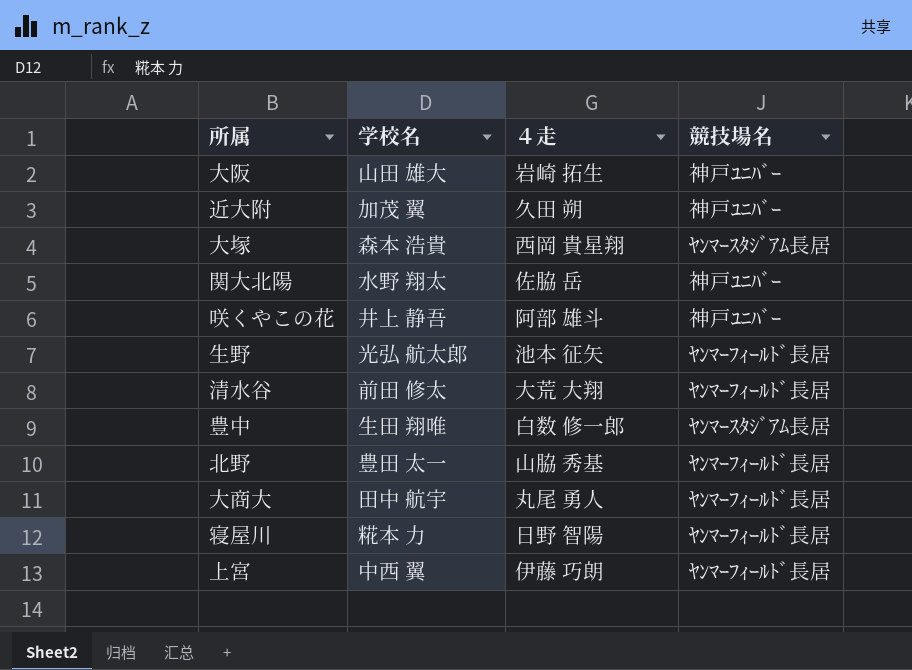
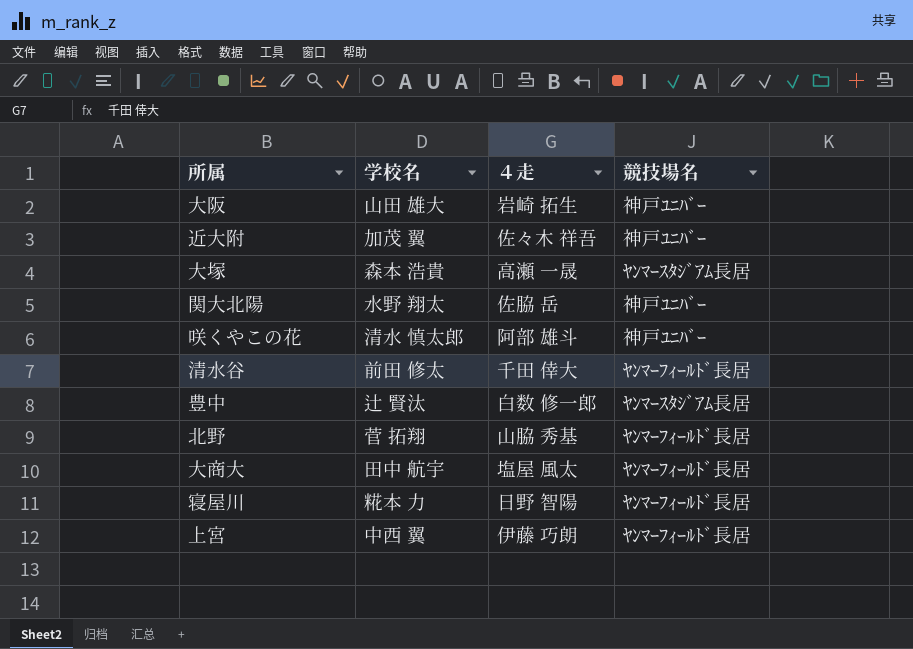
row 生野: 光弘 航太郎 | 池本 征矢 | ﾔﾝﾏｰﾌｨｰﾙﾄﾞ長居 -> none
近大附 | ４走: 久田 朔 -> 佐々木 祥吾
大塚 | ４走: 西岡 貴星翔 -> 高瀬 一晟
咲くやこの花 | 学校名: 井上 静吾 -> 清水 慎太郎
清水谷 | ４走: 大荒 大翔 -> 千田 倖大
豊中 | 学校名: 生田 翔唯 -> 辻 賢汰
北野 | 学校名: 豊田 太一 -> 菅 拓翔
大商大 | ４走: 丸尾 勇人 -> 塩屋 風太

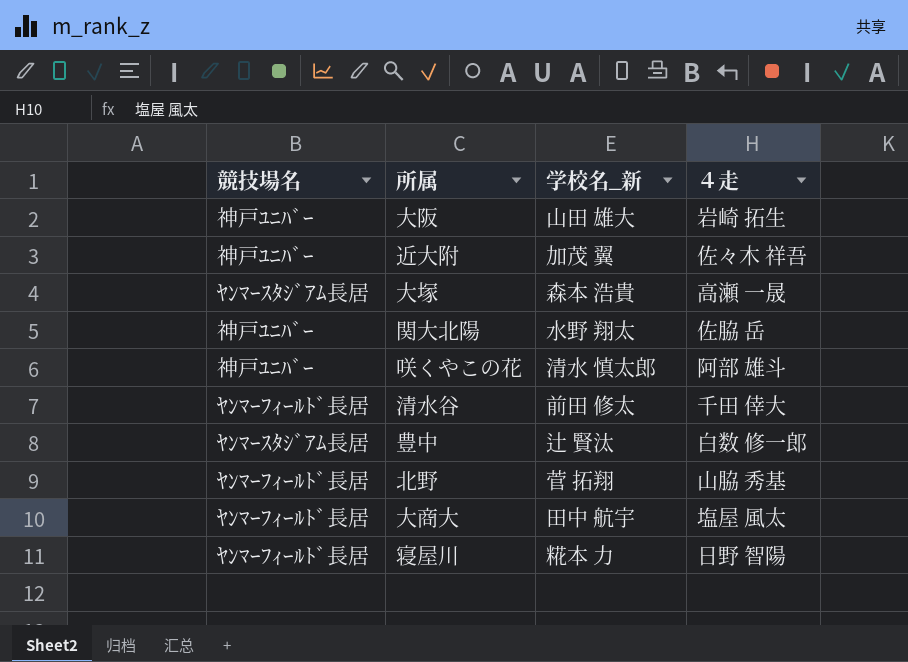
column 競技場名 | position: 4 -> 1
column name: 学校名 -> 学校名_新
row 上宮: 中西 翼 | 伊藤 巧朗 | ﾔﾝﾏｰﾌｨｰﾙﾄﾞ長居 -> none

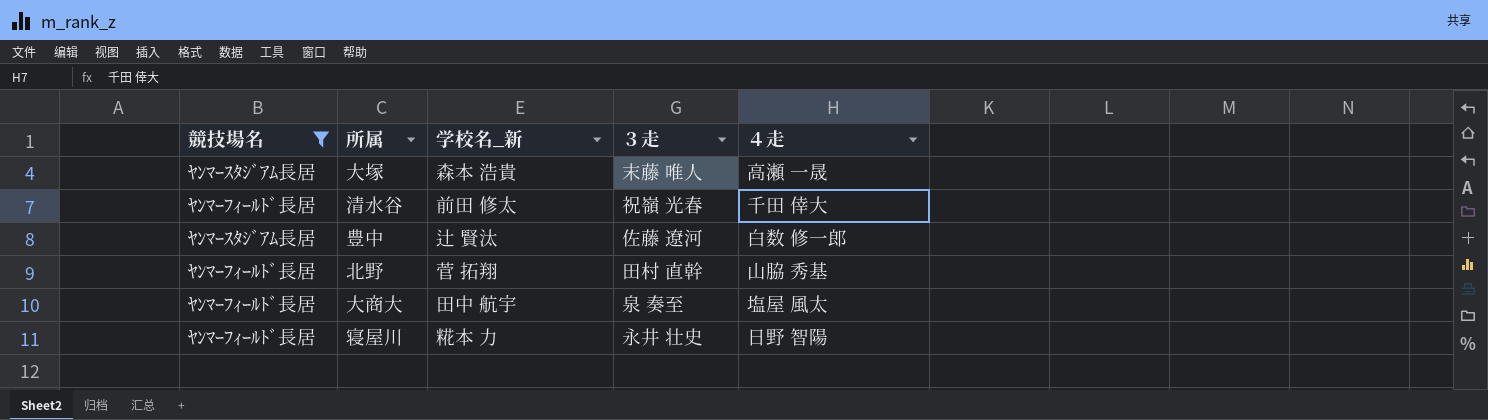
filter: none -> 競技場名 != 神戸ﾕﾆﾊﾞｰ
column ３走 | position: none -> 4

